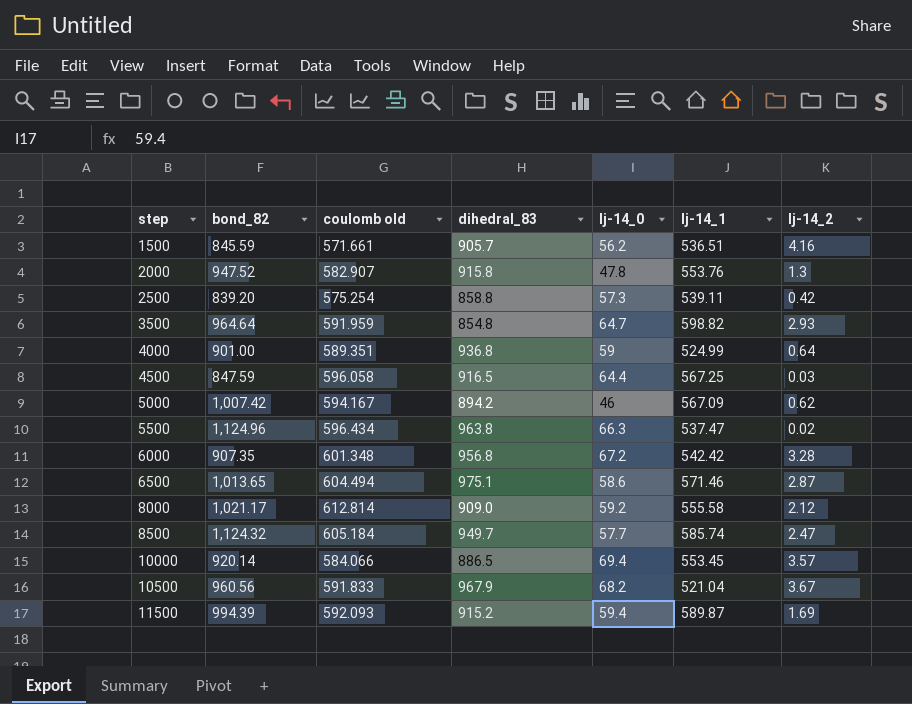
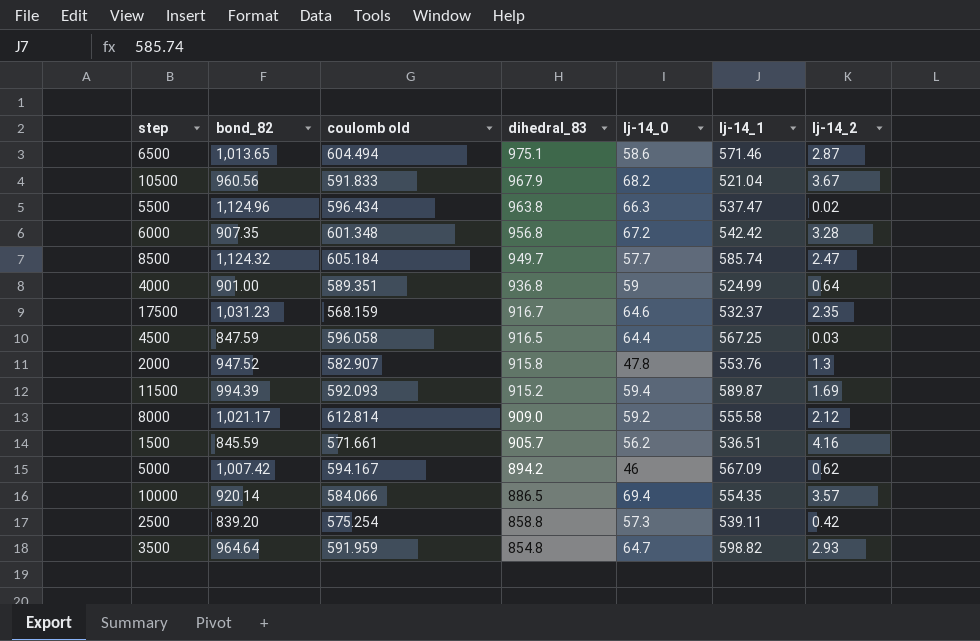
row order: step ascending -> dihedral_83 descending
row 17500: none -> 1,031.23 | 568.159 | 916.7 | 64.6 | 532.37 | 2.35
10000 | lj-14_1: 553.45 -> 554.35

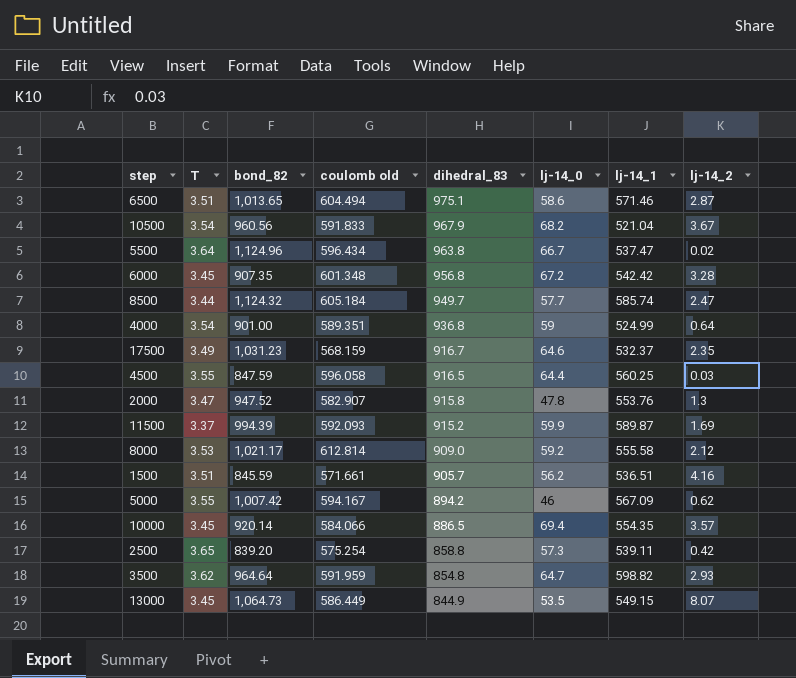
column T | position: none -> 2
5500 | lj-14_0: 66.3 -> 66.7
4500 | lj-14_1: 567.25 -> 560.25
11500 | lj-14_0: 59.4 -> 59.9
row 13000: none -> 3.45 | 1,064.73 | 586.449 | 844.9 | 53.5 | 549.15 | 8.07

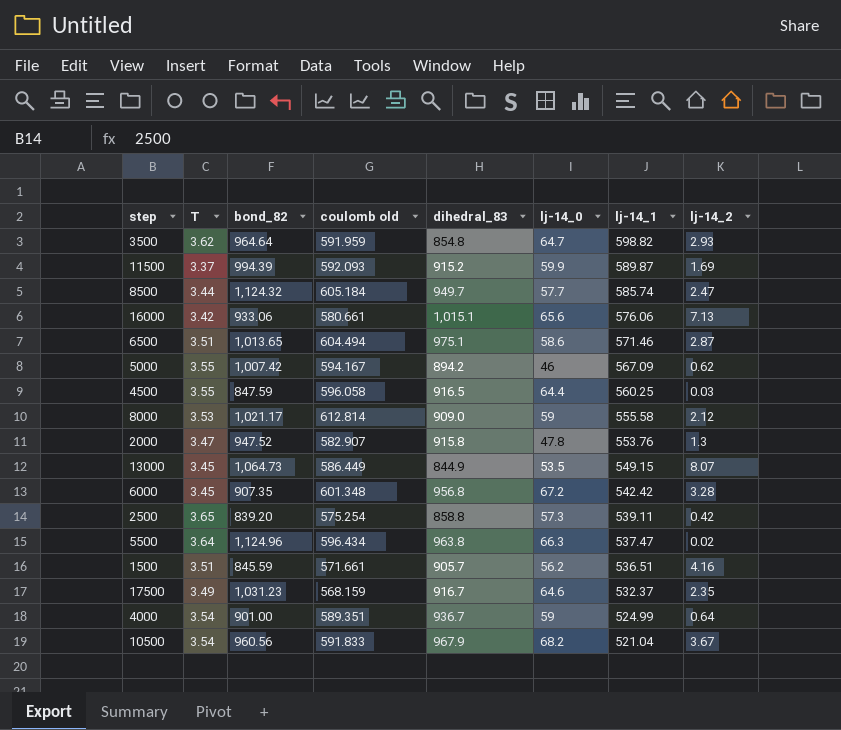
row order: dihedral_83 descending -> lj-14_1 descending
row 10000: 3.45 | 920.14 | 584.066 | 886.5 | 69.4 | 554.35 | 3.57 -> none
row 16000: none -> 3.42 | 933.06 | 580.661 | 1,015.1 | 65.6 | 576.06 | 7.13
8000 | lj-14_0: 59.2 -> 59
5500 | lj-14_0: 66.7 -> 66.3
4000 | dihedral_83: 936.8 -> 936.7

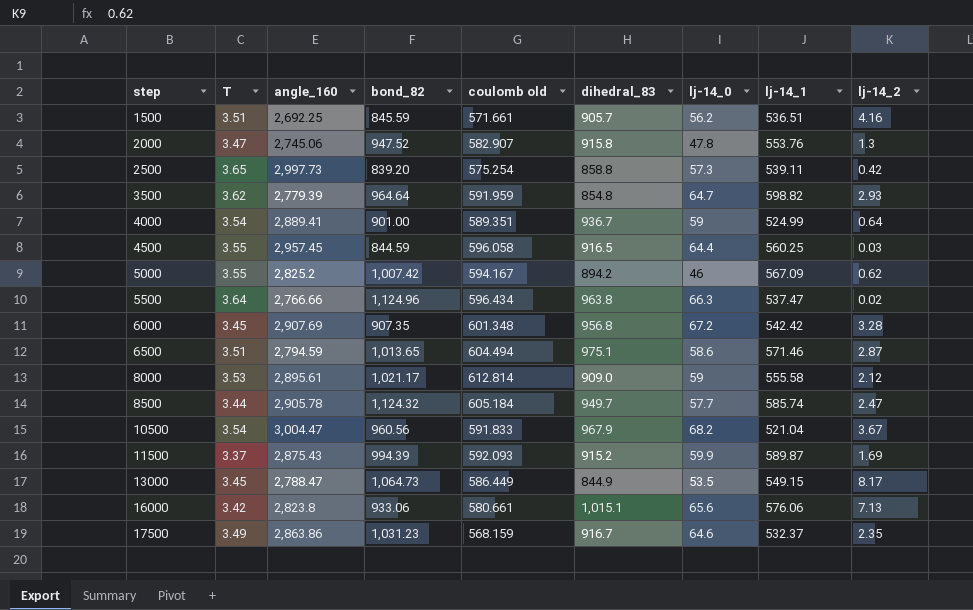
row order: lj-14_1 descending -> step ascending
column angle_160 | position: none -> 3
4500 | bond_82: 847.59 -> 844.59
13000 | lj-14_2: 8.07 -> 8.17

